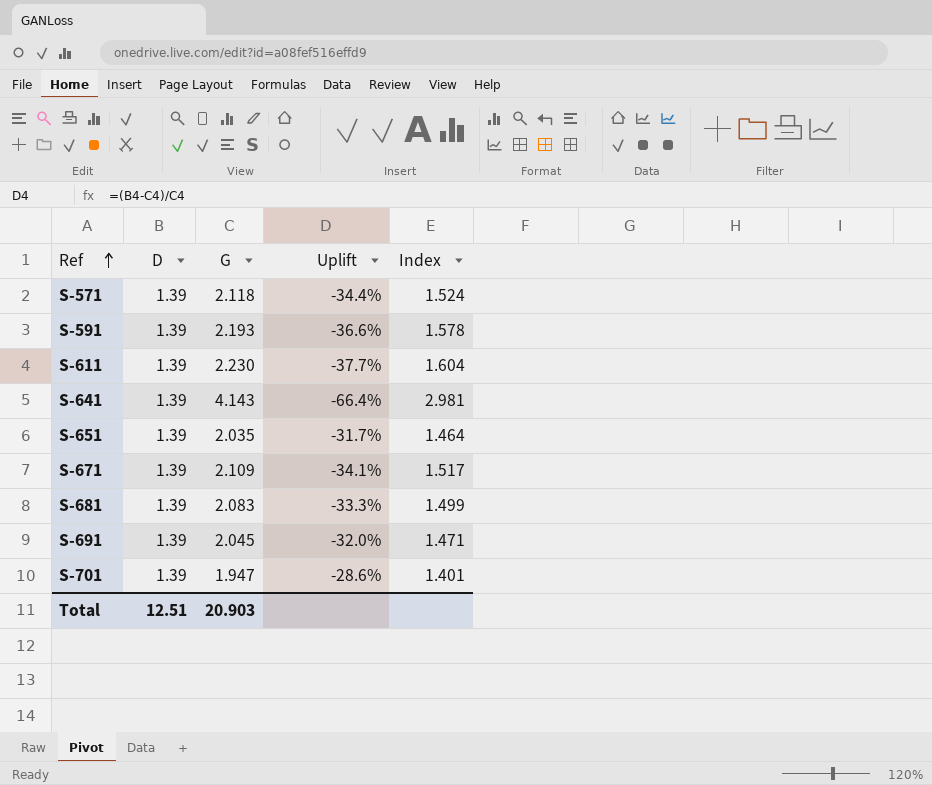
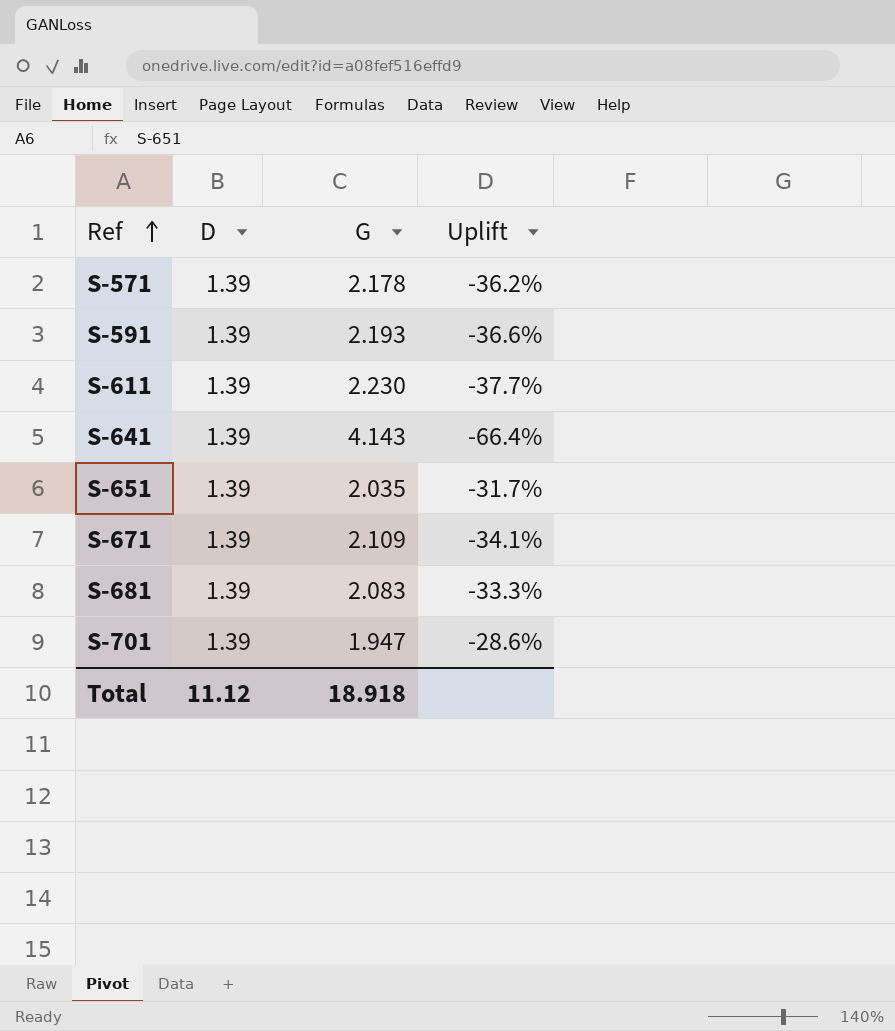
column Index | formula: [G] / [D] -> none
row S-691: 1.39 | 2.045 | -32.0% | 1.471 -> none
S-571 | G: 2.118 -> 2.178
S-571 | Uplift: -34.4% -> -36.2%
Total | D: 12.51 -> 11.12
Total | G: 20.903 -> 18.918

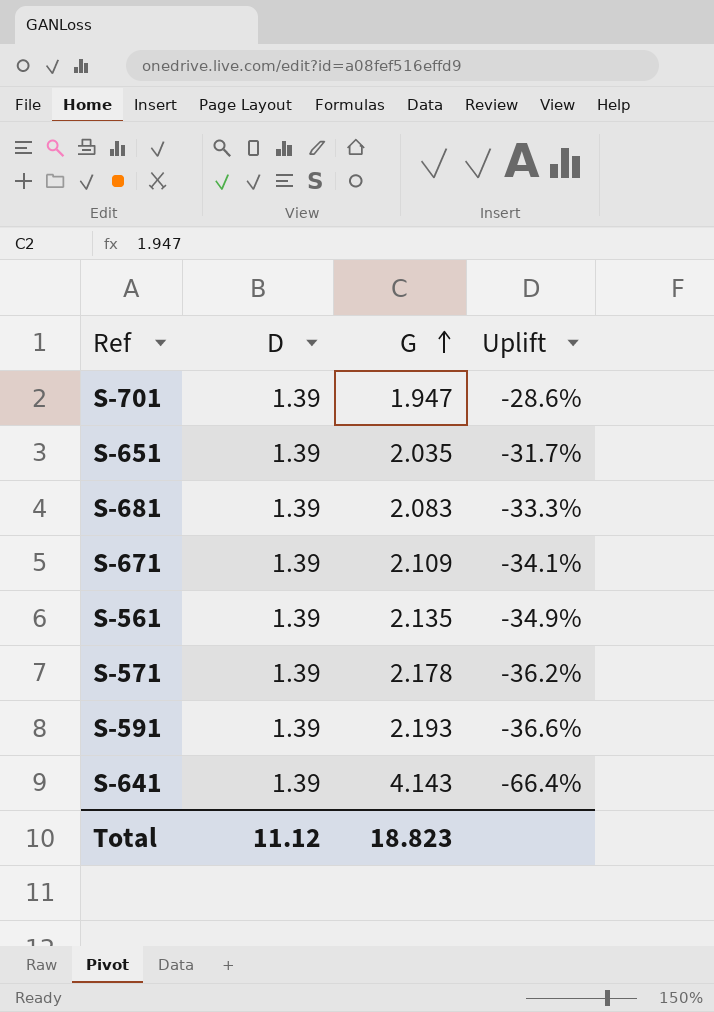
row order: Ref ascending -> G ascending
row S-611: 1.39 | 2.230 | -37.7% -> none
row S-561: none -> 1.39 | 2.135 | -34.9%
Total | G: 18.918 -> 18.823

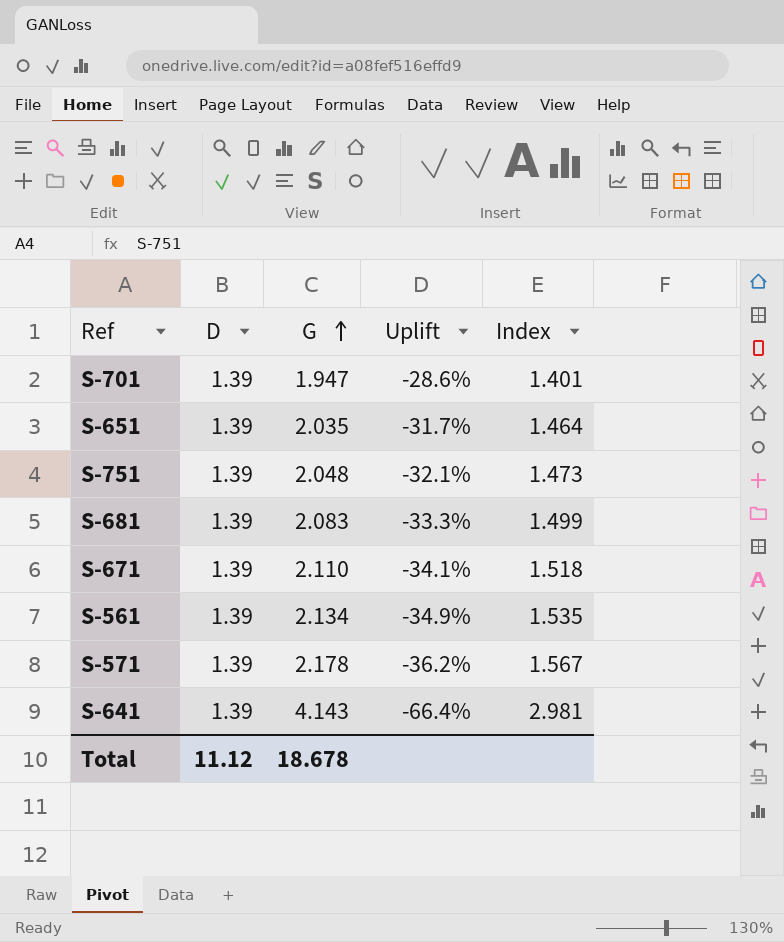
column Index | formula: none -> [G] / [D]
row S-591: 1.39 | 2.193 | -36.6% -> none
row S-751: none -> 1.39 | 2.048 | -32.1% | 1.473
S-671 | G: 2.109 -> 2.110
S-561 | G: 2.135 -> 2.134
Total | G: 18.823 -> 18.678

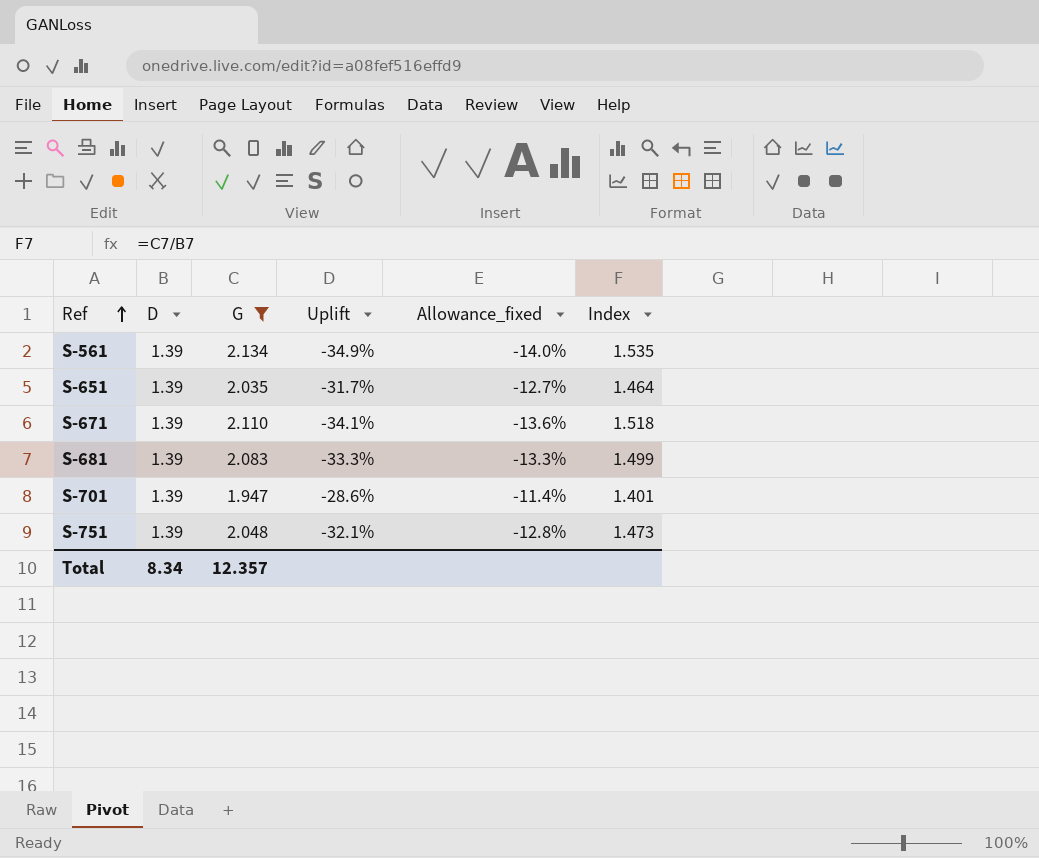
filter: none -> G <= 2.134
row order: G ascending -> Ref ascending
column Allowance_fixed | formula: none -> [Uplift] * 0.4
Total | D: 11.12 -> 8.34
Total | G: 18.678 -> 12.357

